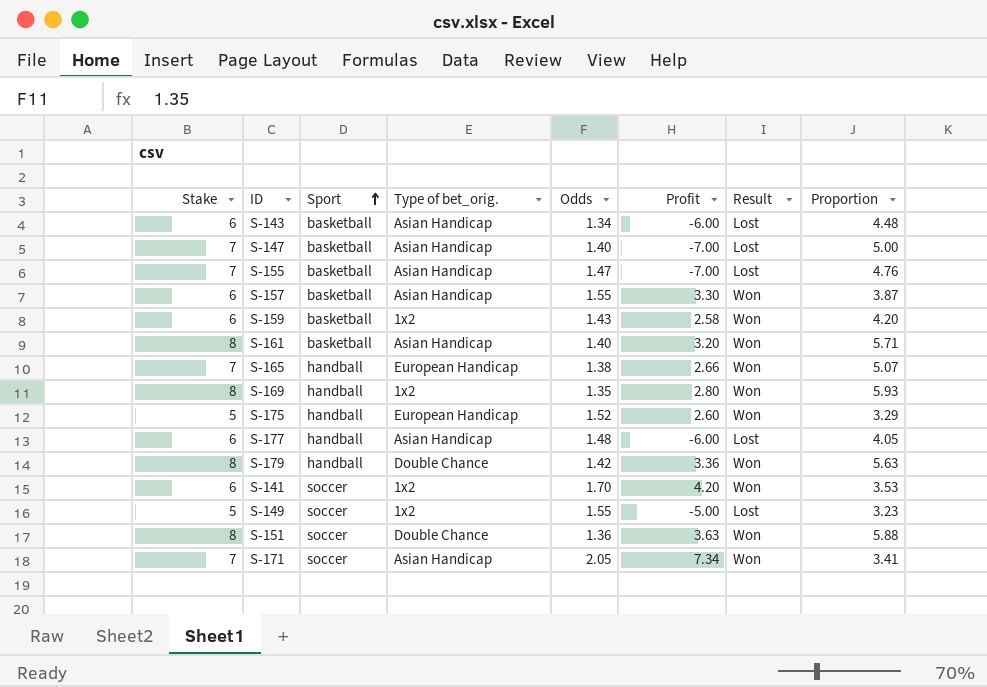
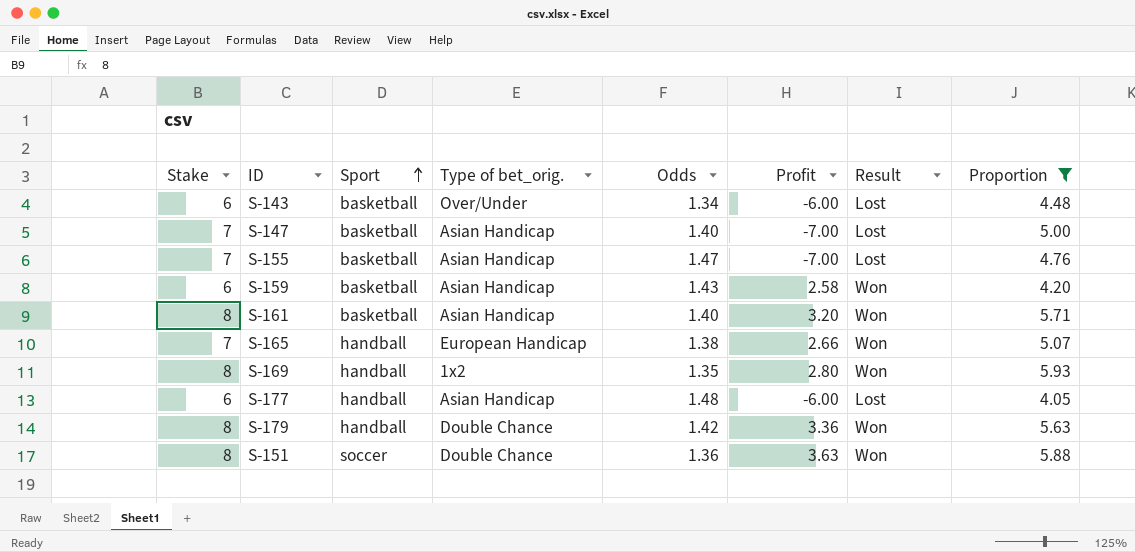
filter: none -> Proportion >= 4.05
S-143 | Type of bet_orig.: Asian Handicap -> Over/Under
S-159 | Type of bet_orig.: 1x2 -> Asian Handicap

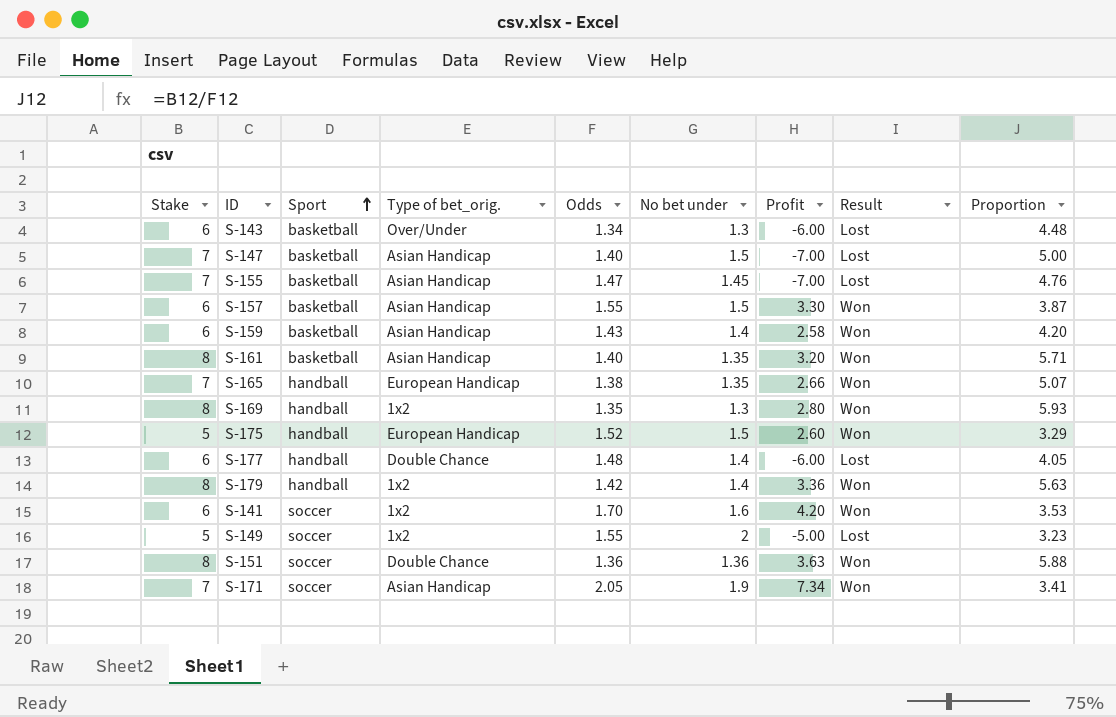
filter: Proportion >= 4.05 -> none
column No bet under | position: none -> 6
S-177 | Type of bet_orig.: Asian Handicap -> Double Chance
S-179 | Type of bet_orig.: Double Chance -> 1x2

